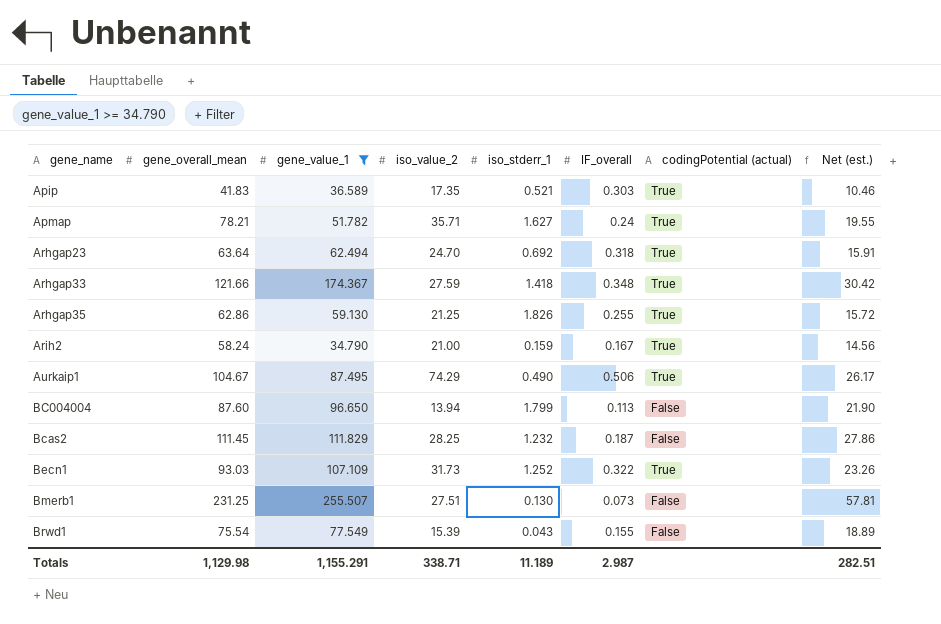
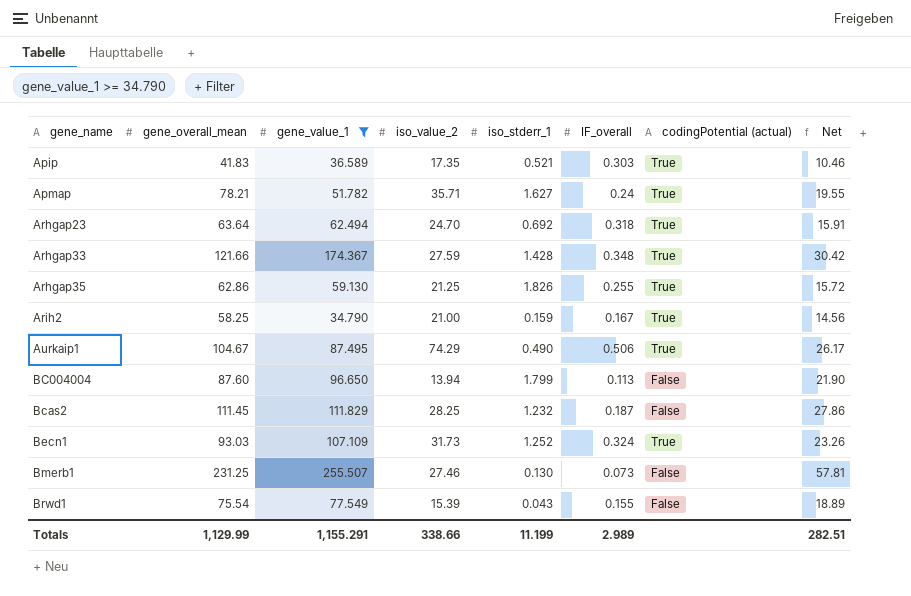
column name: Net (est.) -> Net
Arhgap33 | iso_stderr_1: 1.418 -> 1.428
Arih2 | gene_overall_mean: 58.24 -> 58.25
Becn1 | IF_overall: 0.322 -> 0.324
Bmerb1 | iso_value_2: 27.51 -> 27.46
Totals | gene_overall_mean: 1,129.98 -> 1,129.99
Totals | iso_value_2: 338.71 -> 338.66
Totals | iso_stderr_1: 11.189 -> 11.199
Totals | IF_overall: 2.987 -> 2.989

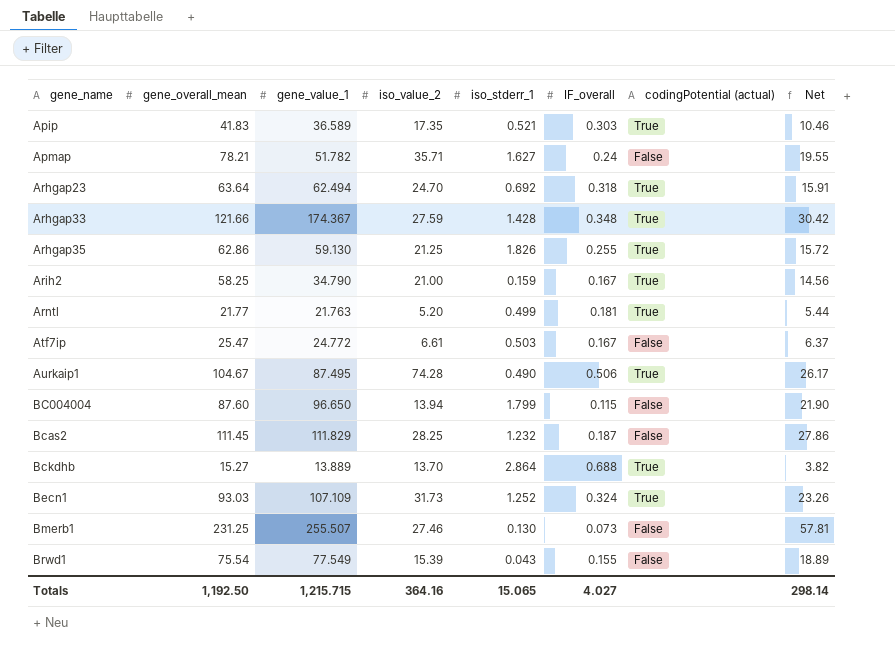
filter: gene_value_1 >= 34.790 -> none
Apmap | codingPotential (actual): True -> False
Aurkaip1 | iso_value_2: 74.29 -> 74.28
BC004004 | IF_overall: 0.113 -> 0.115
Totals | gene_overall_mean: 1,129.99 -> 1,192.50
Totals | gene_value_1: 1,155.291 -> 1,215.715
Totals | iso_value_2: 338.66 -> 364.16
Totals | iso_stderr_1: 11.199 -> 15.065
Totals | IF_overall: 2.989 -> 4.027
Totals | Net: 282.51 -> 298.14

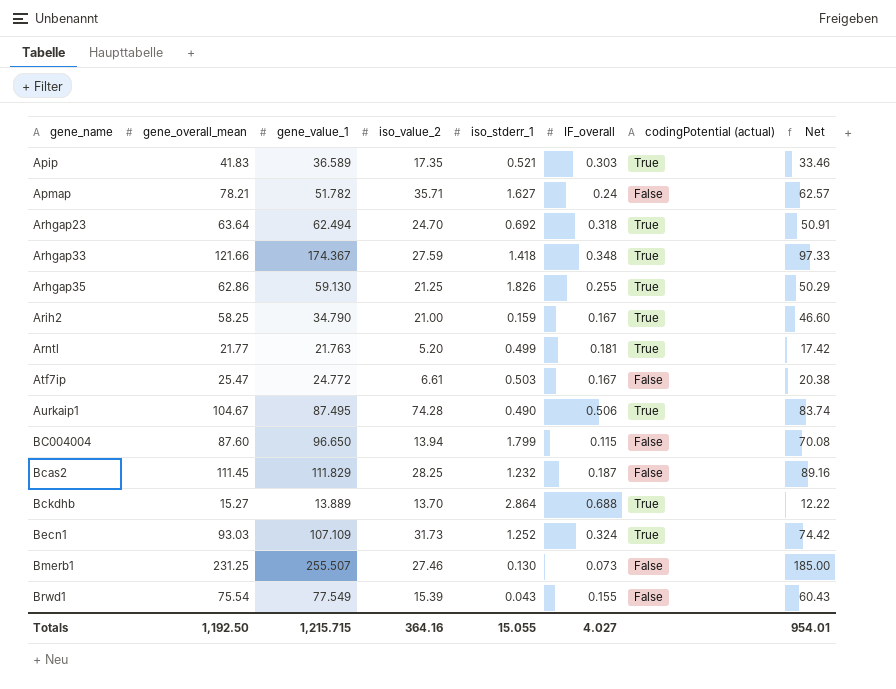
column Net | formula: [gene_overall_mean] * 0.25 -> [gene_overall_mean] * 0.8
Arhgap33 | iso_stderr_1: 1.428 -> 1.418
Totals | iso_stderr_1: 15.065 -> 15.055
Totals | Net: 298.14 -> 954.01

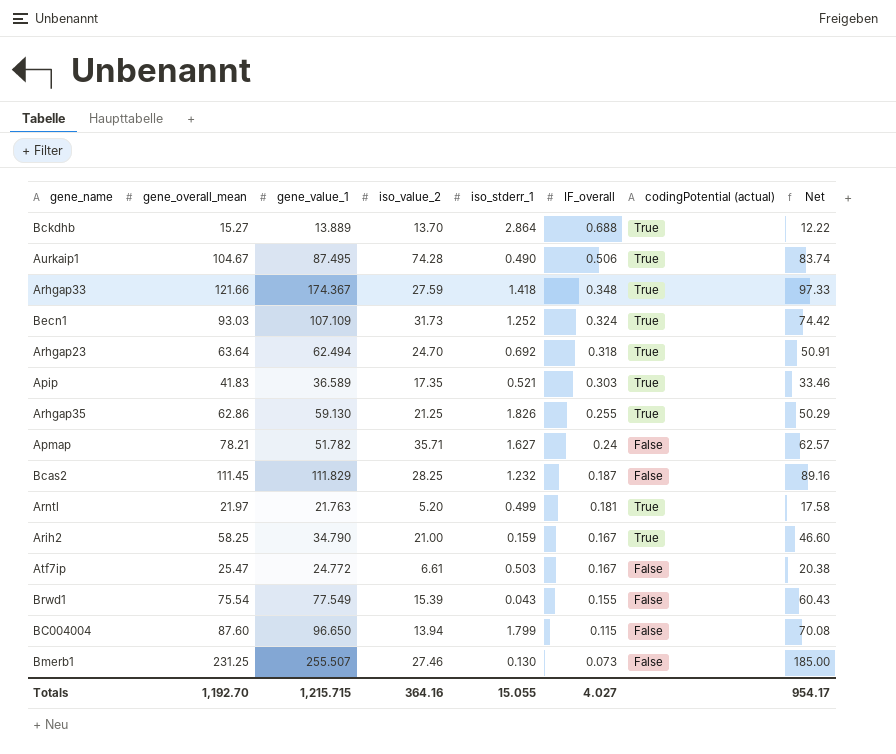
row order: gene_name ascending -> IF_overall descending
Arntl | gene_overall_mean: 21.77 -> 21.97
Arntl | Net: 17.42 -> 17.58
Totals | gene_overall_mean: 1,192.50 -> 1,192.70
Totals | Net: 954.01 -> 954.17

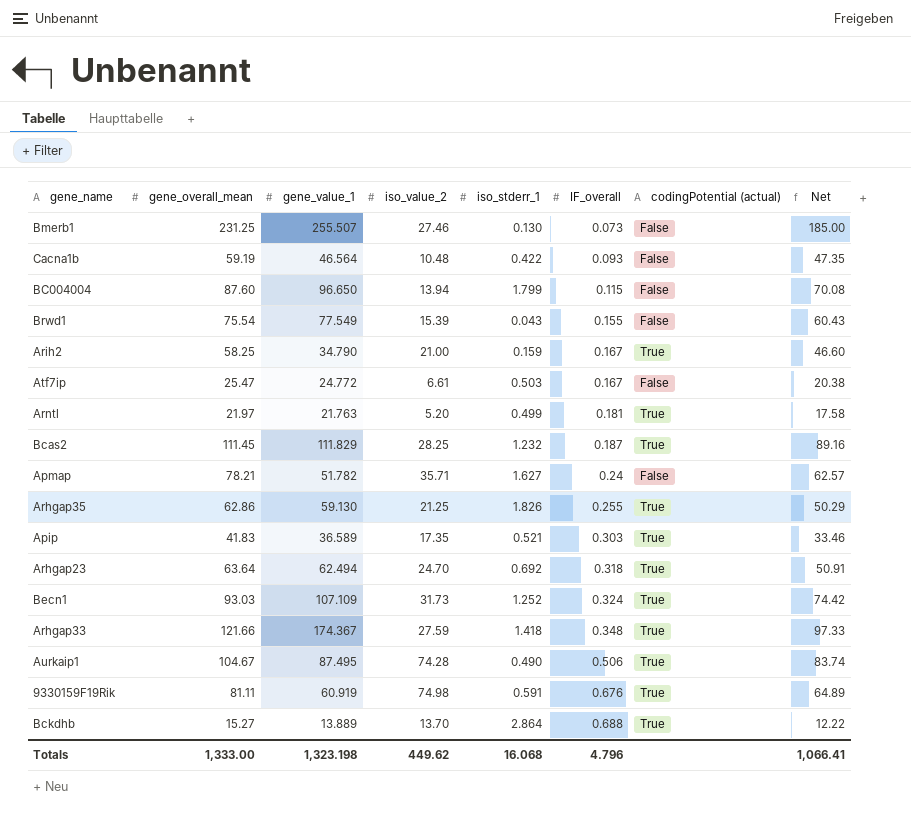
row order: IF_overall descending -> IF_overall ascending
row Cacna1b: none -> 59.19 | 46.564 | 10.48 | 0.422 | 0.093 | False | 47.35
Bcas2 | codingPotential (actual): False -> True
row 9330159F19Rik: none -> 81.11 | 60.919 | 74.98 | 0.591 | 0.676 | True | 64.89
Totals | gene_overall_mean: 1,192.70 -> 1,333.00
Totals | gene_value_1: 1,215.715 -> 1,323.198
Totals | iso_value_2: 364.16 -> 449.62
Totals | iso_stderr_1: 15.055 -> 16.068
Totals | IF_overall: 4.027 -> 4.796
Totals | Net: 954.17 -> 1,066.41

